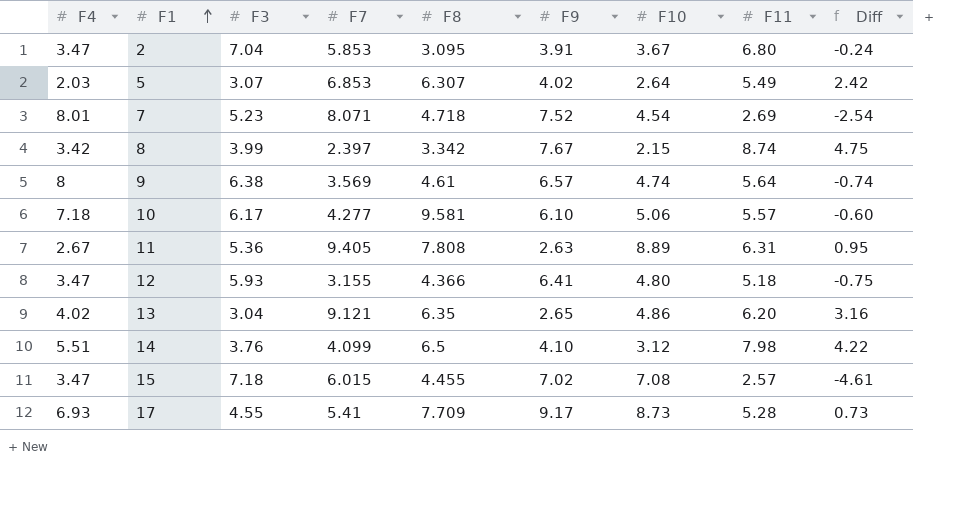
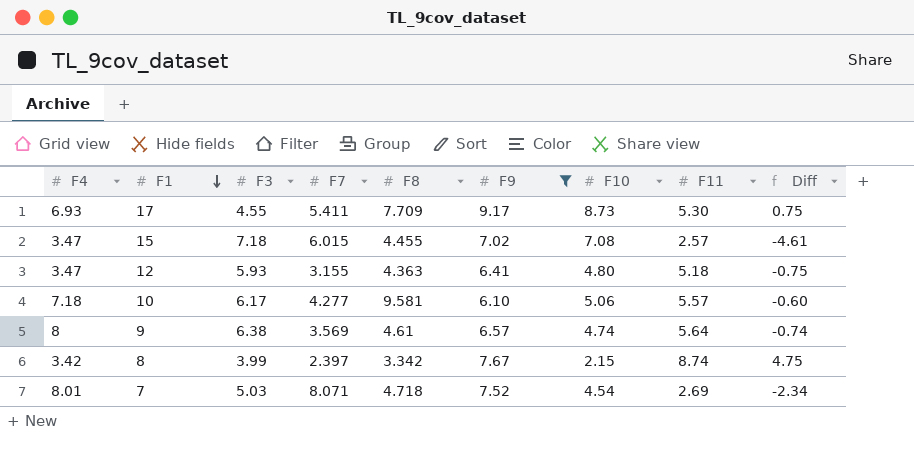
filter: none -> F9 >= 6.10
row order: F1 ascending -> F1 descending
17 | F7: 5.41 -> 5.411
17 | F11: 5.28 -> 5.30
17 | Diff: 0.73 -> 0.75
12 | F8: 4.366 -> 4.363
7 | F3: 5.23 -> 5.03
7 | Diff: -2.54 -> -2.34

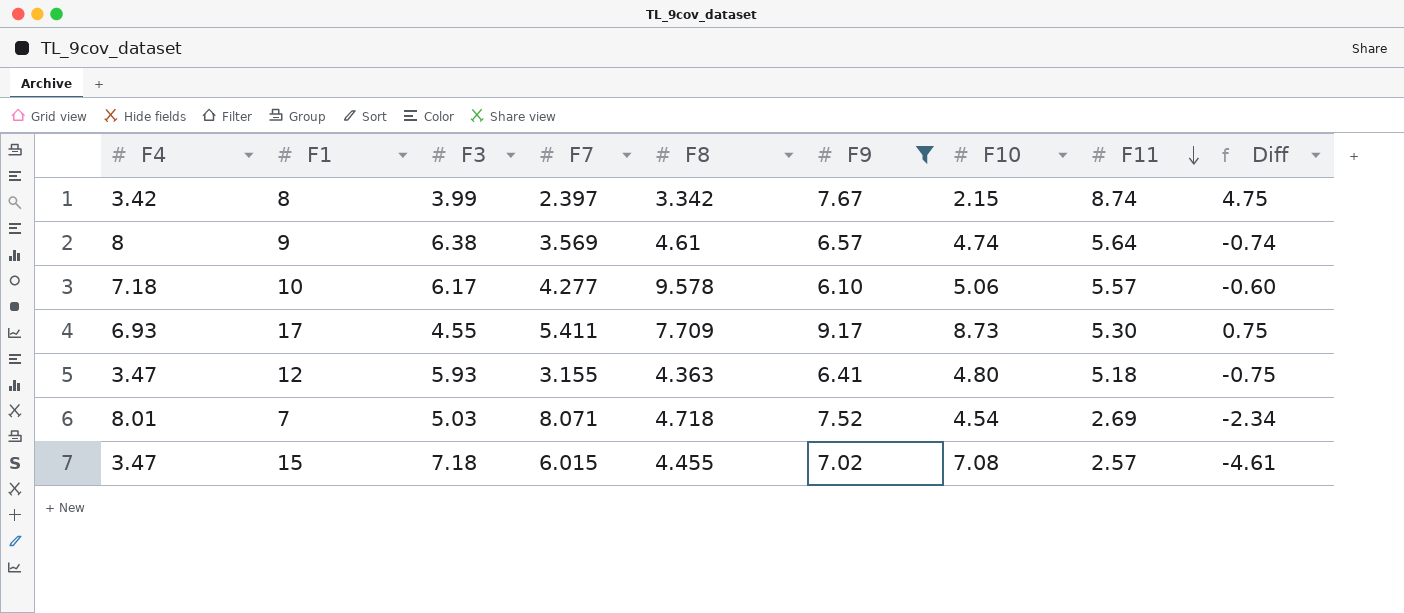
row order: F1 descending -> F11 descending
10 | F8: 9.581 -> 9.578

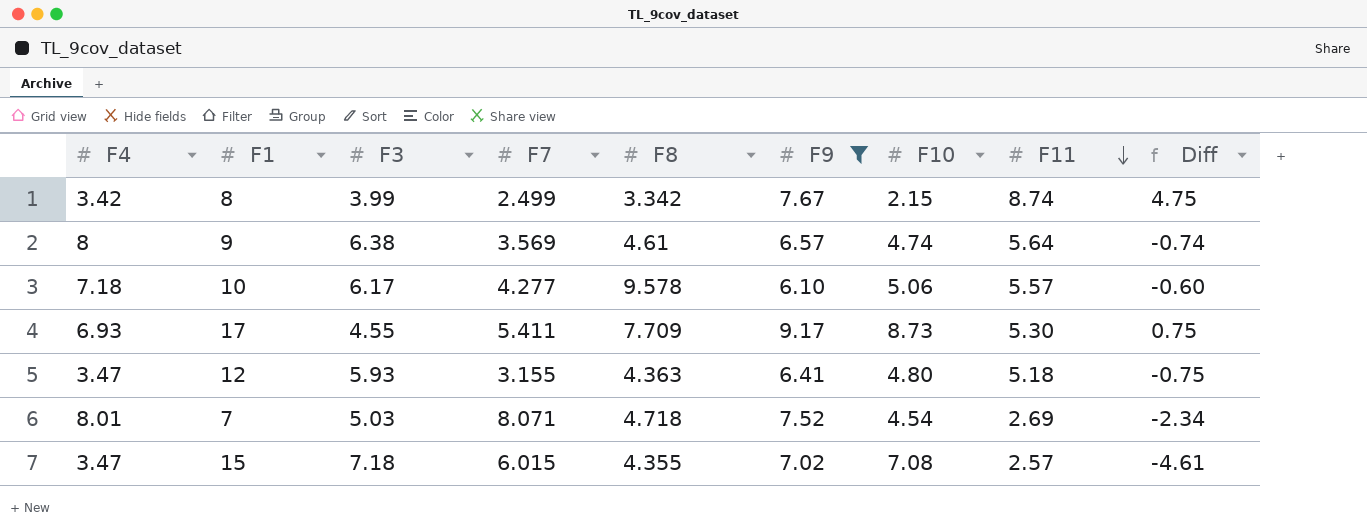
8 | F7: 2.397 -> 2.499
15 | F8: 4.455 -> 4.355

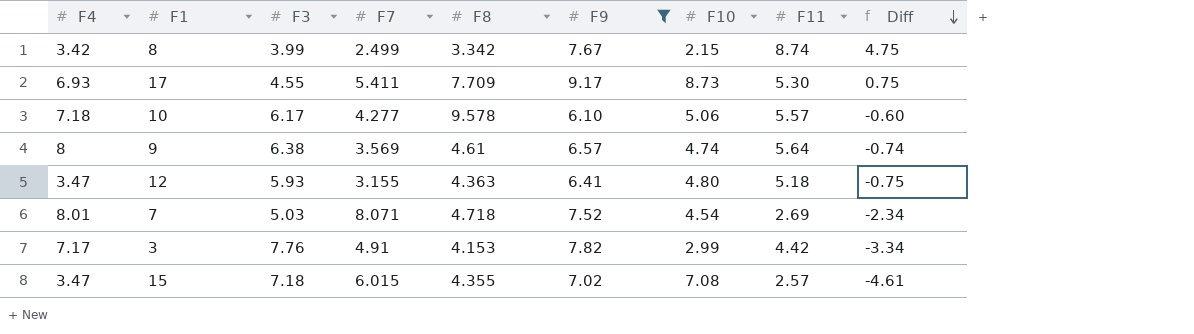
row order: F11 descending -> Diff descending
row 3: none -> 7.17 | 7.76 | 4.91 | 4.153 | 7.82 | 2.99 | 4.42 | -3.34

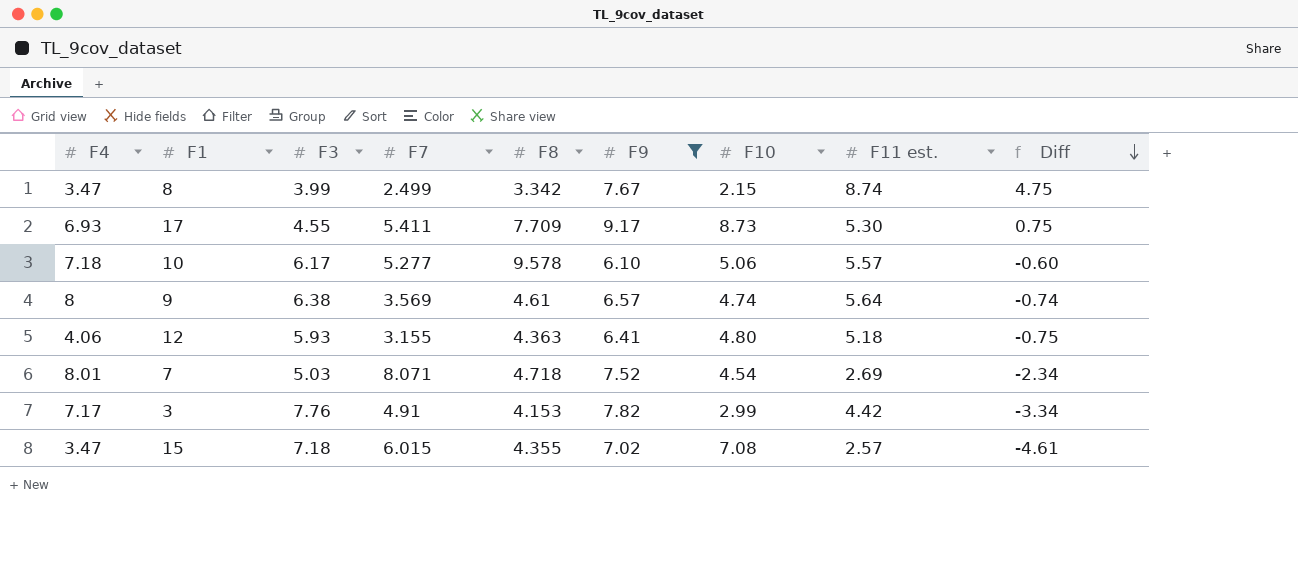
column name: F11 -> F11 est.
8 | F4: 3.42 -> 3.47
10 | F7: 4.277 -> 5.277
12 | F4: 3.47 -> 4.06

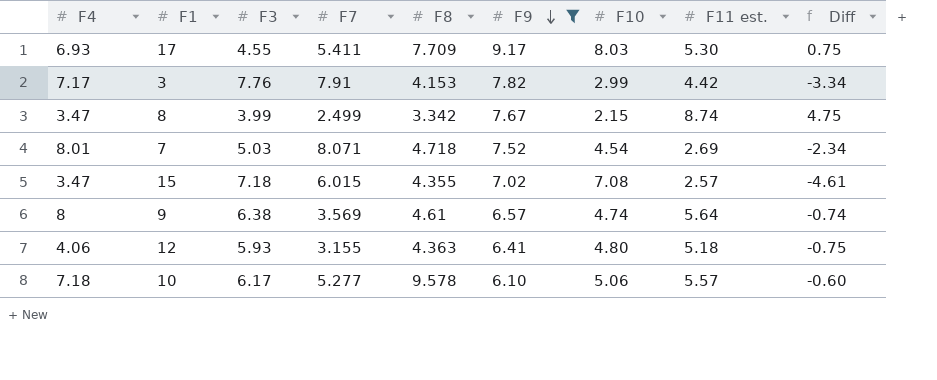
row order: Diff descending -> F9 descending
17 | F10: 8.73 -> 8.03
3 | F7: 4.91 -> 7.91

